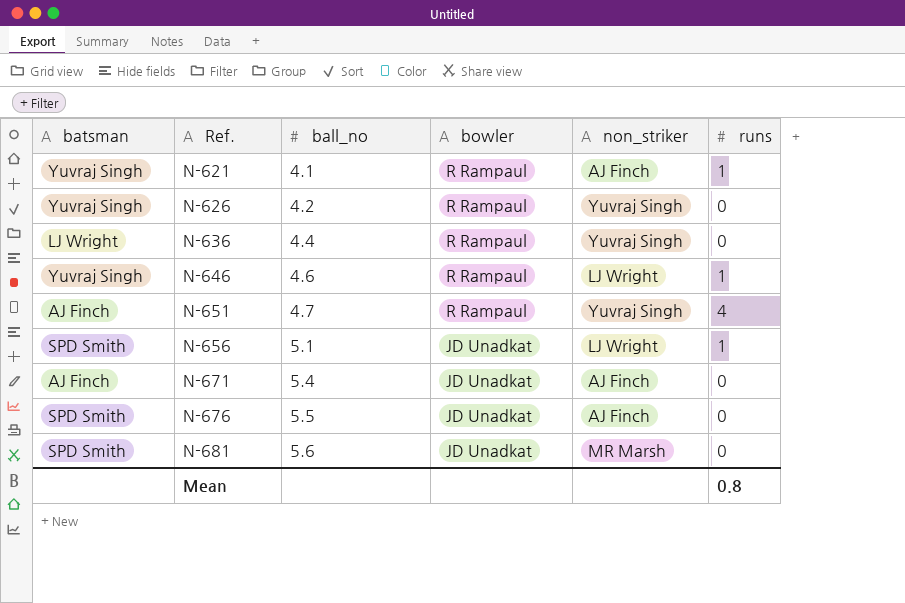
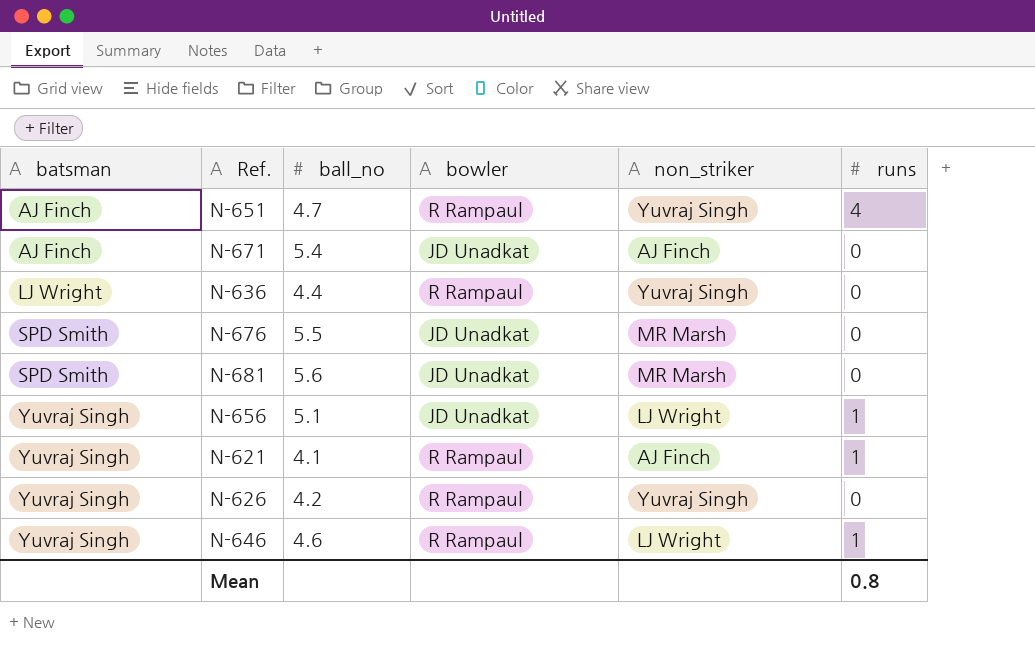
row order: Ref. ascending -> batsman ascending
N-676 | non_striker: AJ Finch -> MR Marsh
N-656 | batsman: SPD Smith -> Yuvraj Singh

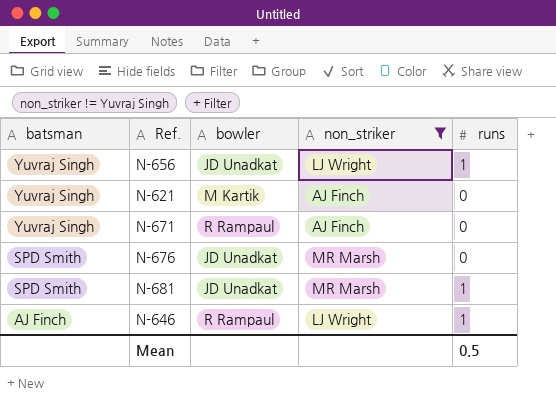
filter: none -> non_striker != Yuvraj Singh
row order: batsman ascending -> batsman descending
column ball_no | position: 3 -> none
N-621 | bowler: R Rampaul -> M Kartik
N-621 | runs: 1 -> 0
N-671 | batsman: AJ Finch -> Yuvraj Singh
N-671 | bowler: JD Unadkat -> R Rampaul
N-681 | runs: 0 -> 1
N-646 | batsman: Yuvraj Singh -> AJ Finch
Mean | runs: 0.8 -> 0.5

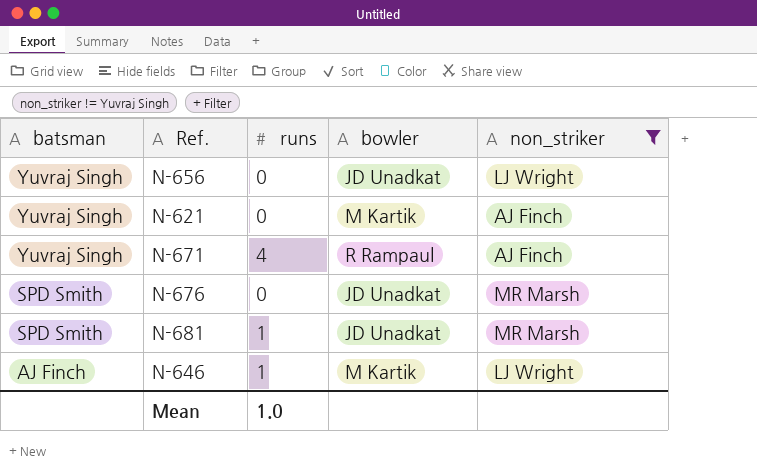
column runs | position: 5 -> 3
N-656 | runs: 1 -> 0
N-671 | runs: 0 -> 4
N-646 | bowler: R Rampaul -> M Kartik
Mean | runs: 0.5 -> 1.0

